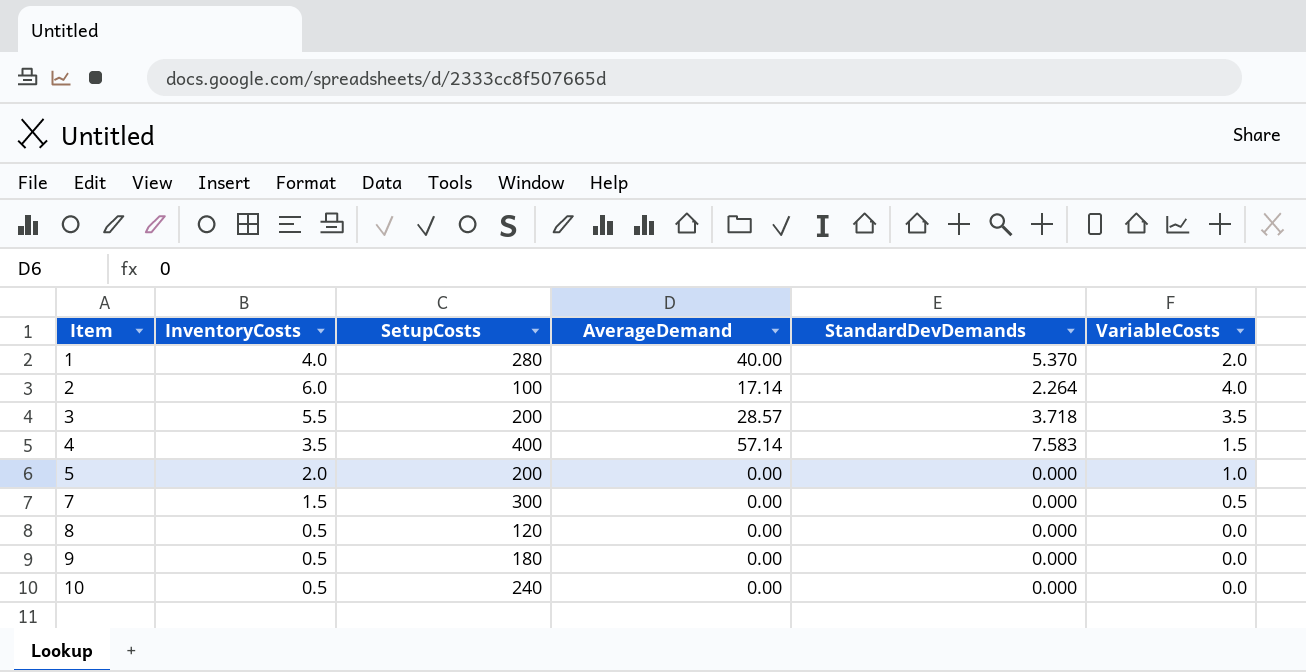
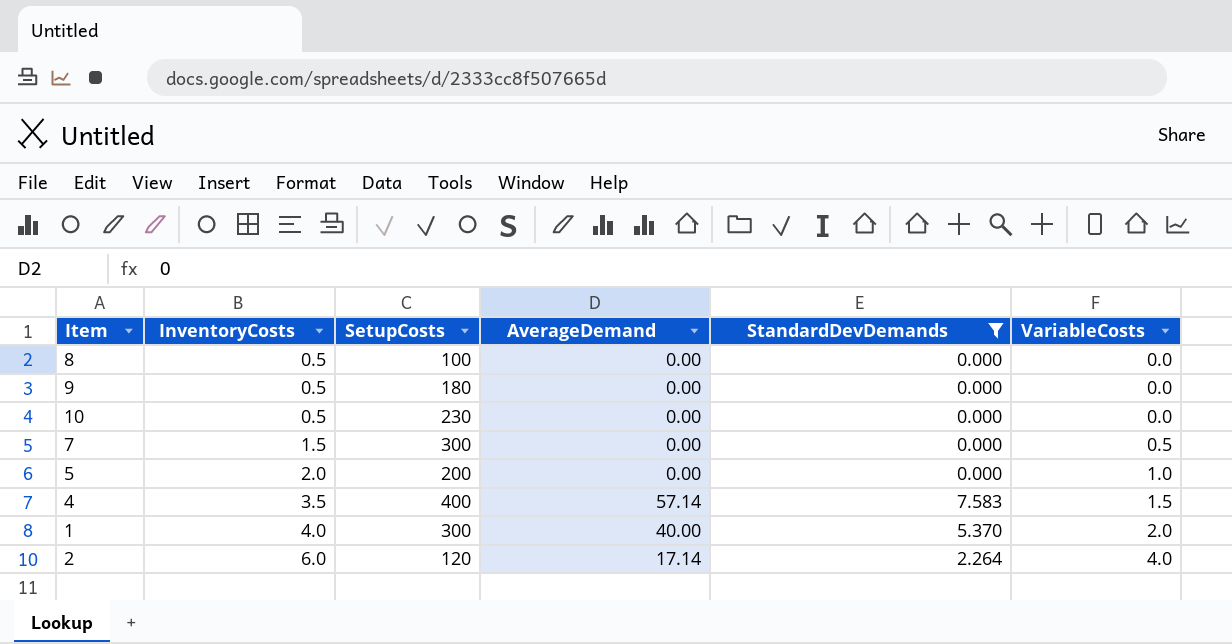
filter: none -> StandardDevDemands != 3.718
row order: Item ascending -> InventoryCosts ascending
8 | SetupCosts: 120 -> 100
10 | SetupCosts: 240 -> 230
1 | SetupCosts: 280 -> 300
2 | SetupCosts: 100 -> 120

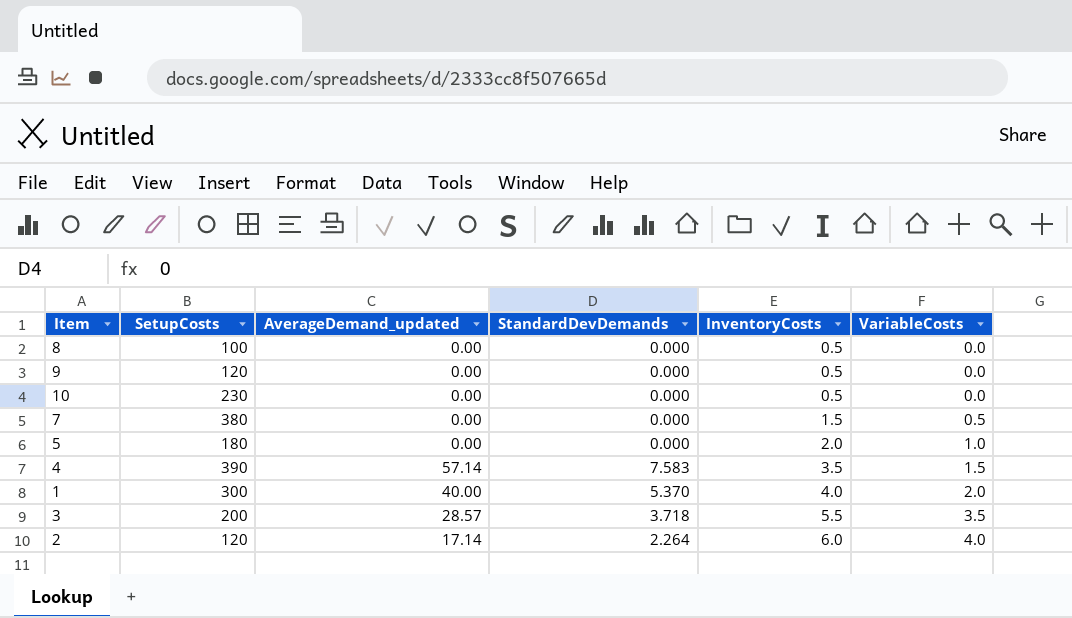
filter: StandardDevDemands != 3.718 -> none
column name: AverageDemand -> AverageDemand_updated
column InventoryCosts | position: 2 -> 5
9 | SetupCosts: 180 -> 120
7 | SetupCosts: 300 -> 380
5 | SetupCosts: 200 -> 180
4 | SetupCosts: 400 -> 390

